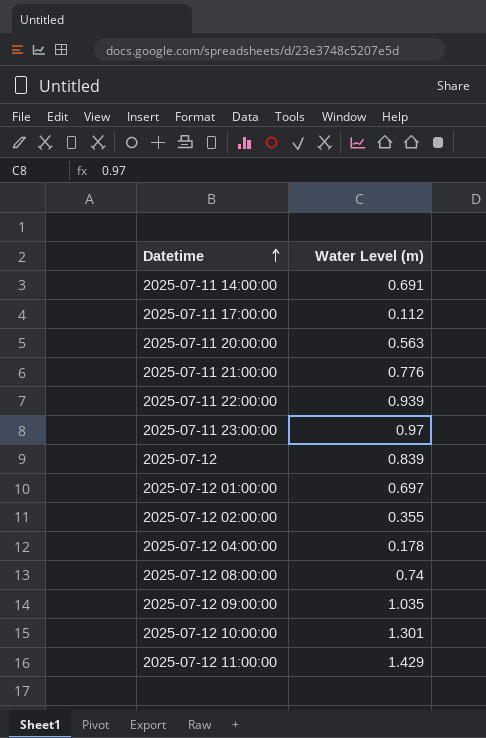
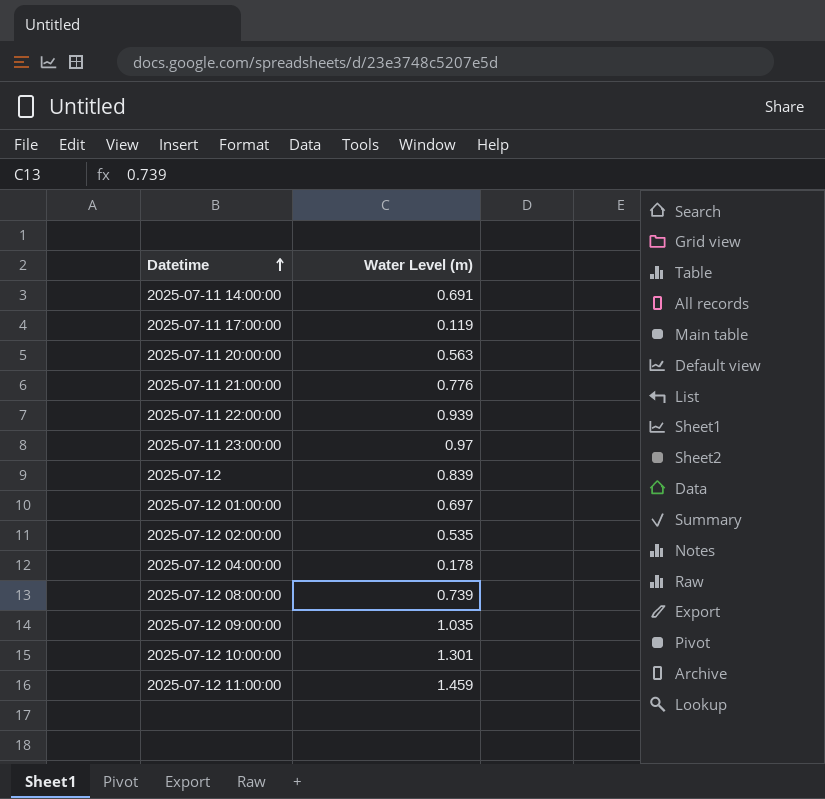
2025-07-11 17:00:00 | Water Level (m): 0.112 -> 0.119
2025-07-12 02:00:00 | Water Level (m): 0.355 -> 0.535
2025-07-12 08:00:00 | Water Level (m): 0.74 -> 0.739
2025-07-12 11:00:00 | Water Level (m): 1.429 -> 1.459

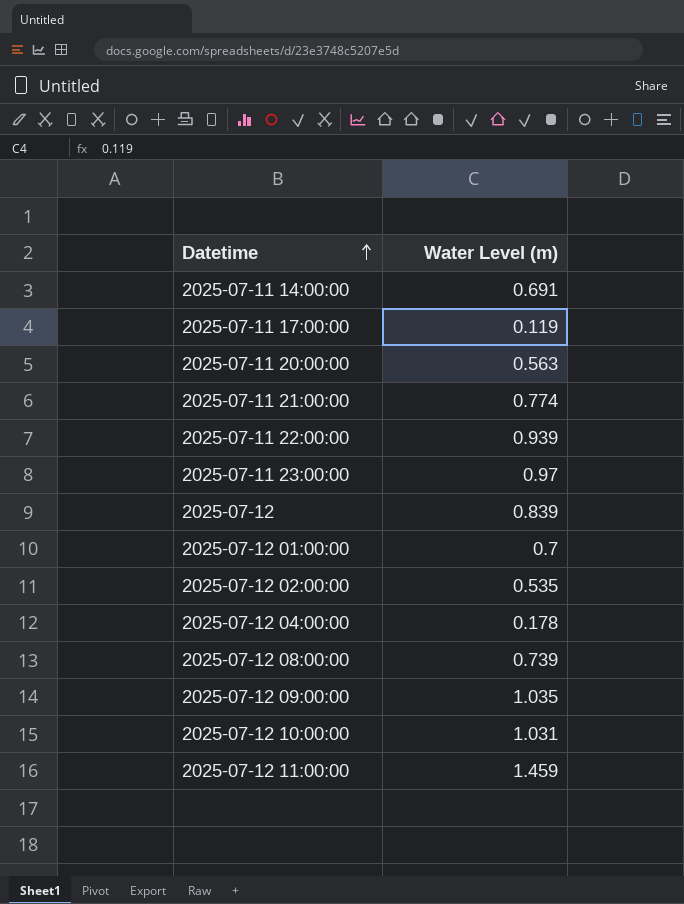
2025-07-11 21:00:00 | Water Level (m): 0.776 -> 0.774
2025-07-12 01:00:00 | Water Level (m): 0.697 -> 0.7
2025-07-12 10:00:00 | Water Level (m): 1.301 -> 1.031

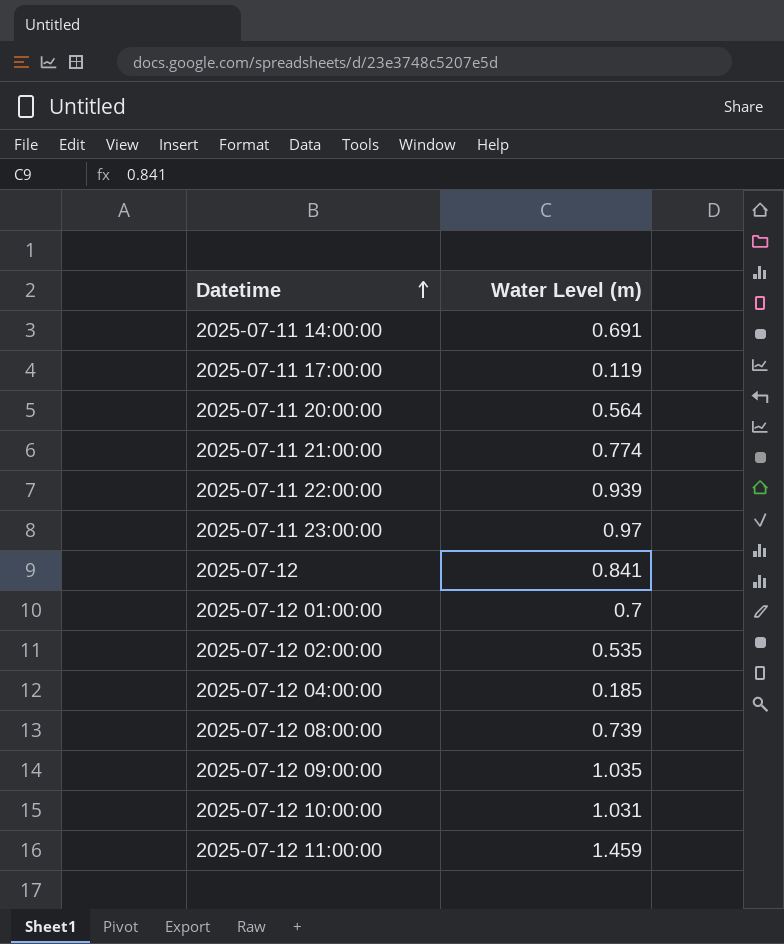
2025-07-11 20:00:00 | Water Level (m): 0.563 -> 0.564
2025-07-12 | Water Level (m): 0.839 -> 0.841
2025-07-12 04:00:00 | Water Level (m): 0.178 -> 0.185

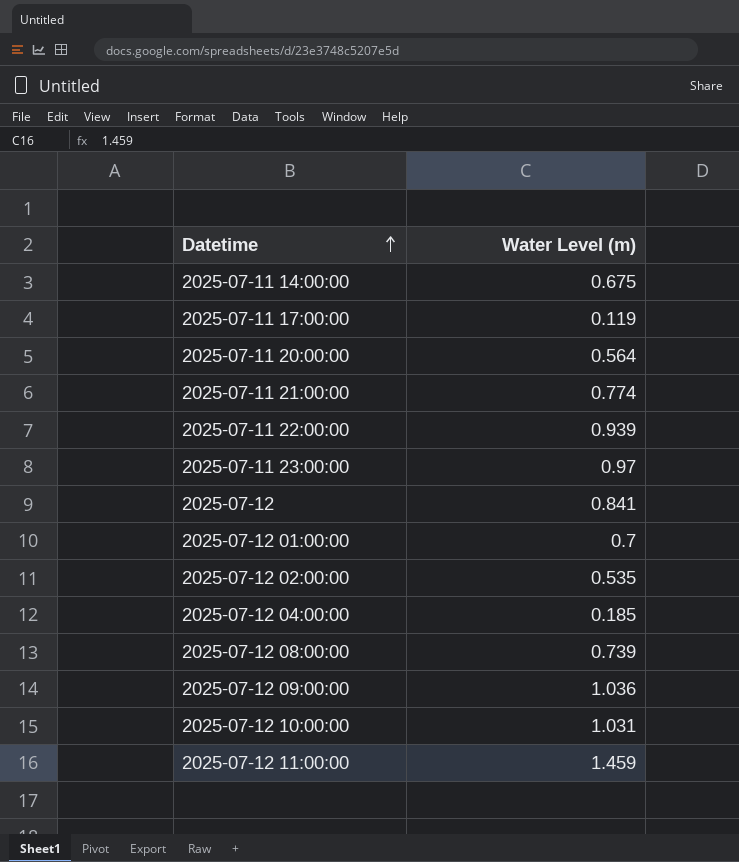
2025-07-11 14:00:00 | Water Level (m): 0.691 -> 0.675
2025-07-12 09:00:00 | Water Level (m): 1.035 -> 1.036

